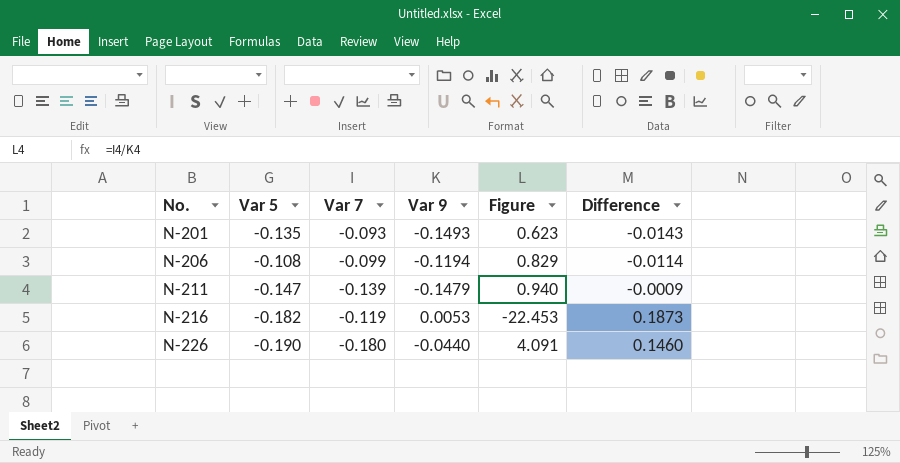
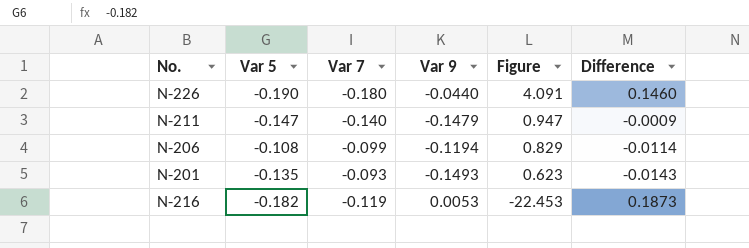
row order: No. ascending -> Figure descending
N-211 | Var 7: -0.139 -> -0.140
N-211 | Figure: 0.940 -> 0.947

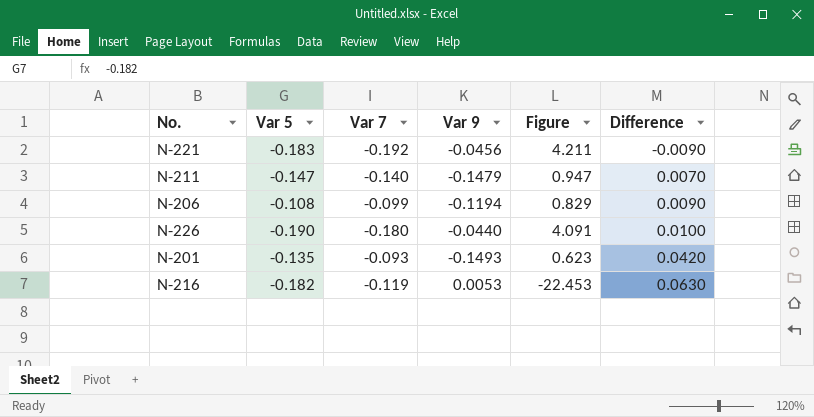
row order: Figure descending -> Difference ascending
column Difference | formula: [Var 9] - [Var 5] -> [Var 7] - [Var 5]
row N-221: none -> -0.183 | -0.192 | -0.0456 | 4.211 | -0.0090

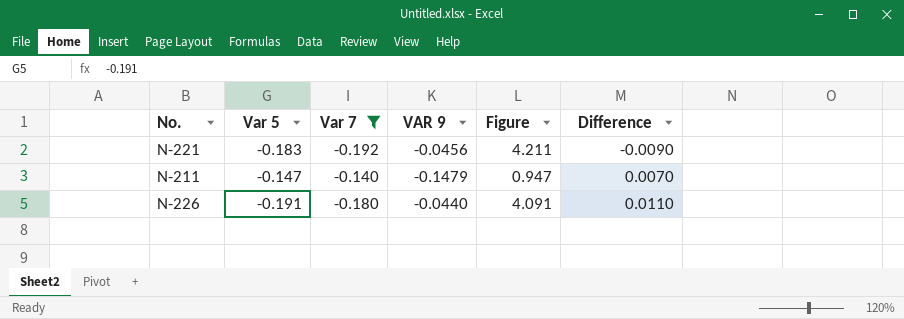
filter: none -> Var 7 <= -0.140
column name: Var 9 -> VAR 9
N-226 | Var 5: -0.190 -> -0.191
N-226 | Difference: 0.0100 -> 0.0110

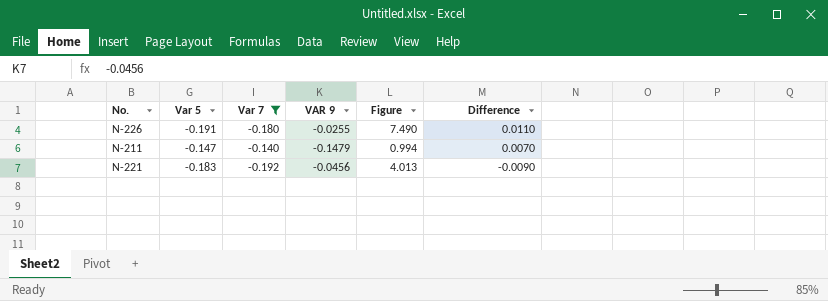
row order: Difference ascending -> Difference descending
column Figure | formula: [Var 7] / [VAR 9] -> [Var 5] / [VAR 9]
N-226 | VAR 9: -0.0440 -> -0.0255

